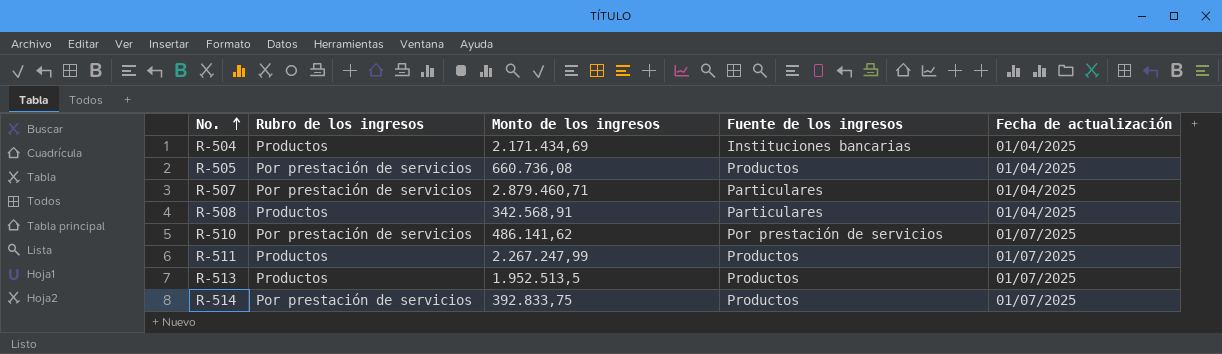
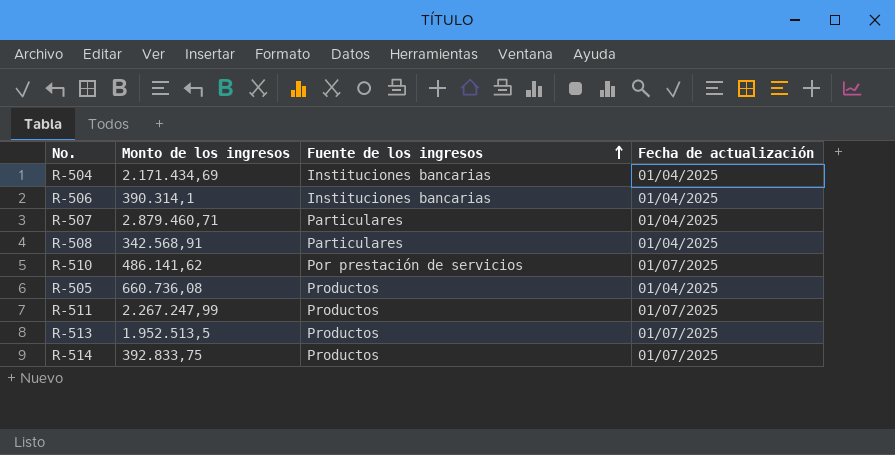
row order: No. ascending -> Fuente de los ingresos ascending
column Rubro de los ingresos | position: 2 -> none
row R-506: none -> 390.314,1 | Instituciones bancarias | 01/04/2025

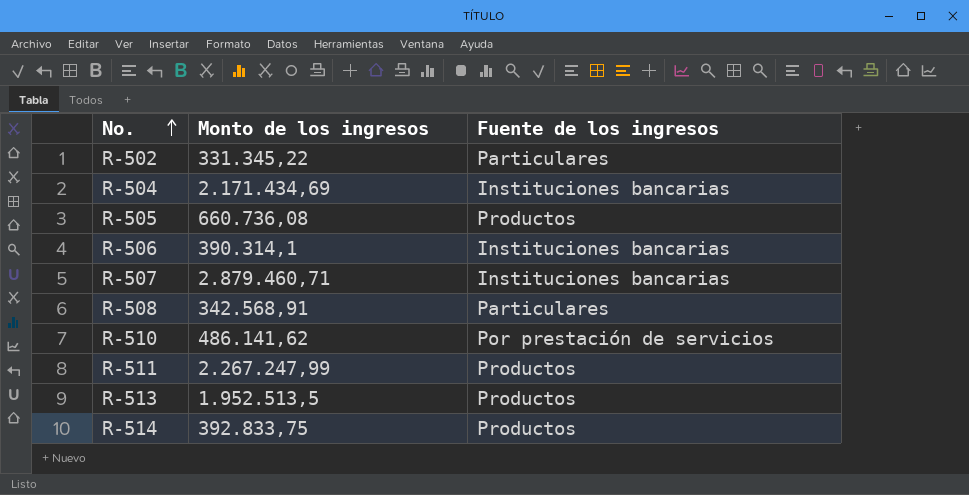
row order: Fuente de los ingresos ascending -> No. ascending
column Fecha de actualización | position: 4 -> none
row R-502: none -> 331.345,22 | Particulares
R-507 | Fuente de los ingresos: Particulares -> Instituciones bancarias

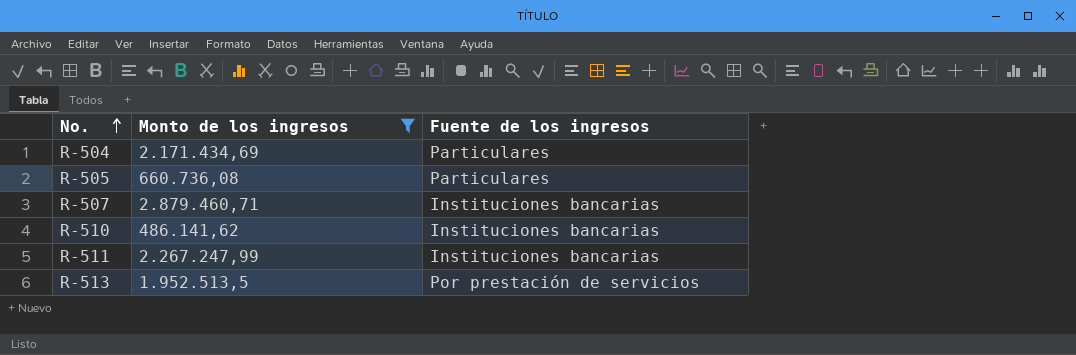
filter: none -> Monto de los ingresos >= 486.141,62
R-504 | Fuente de los ingresos: Instituciones bancarias -> Particulares
R-505 | Fuente de los ingresos: Productos -> Particulares
R-510 | Fuente de los ingresos: Por prestación de servicios -> Instituciones bancarias
R-511 | Fuente de los ingresos: Productos -> Instituciones bancarias
R-513 | Fuente de los ingresos: Productos -> Por prestación de servicios

